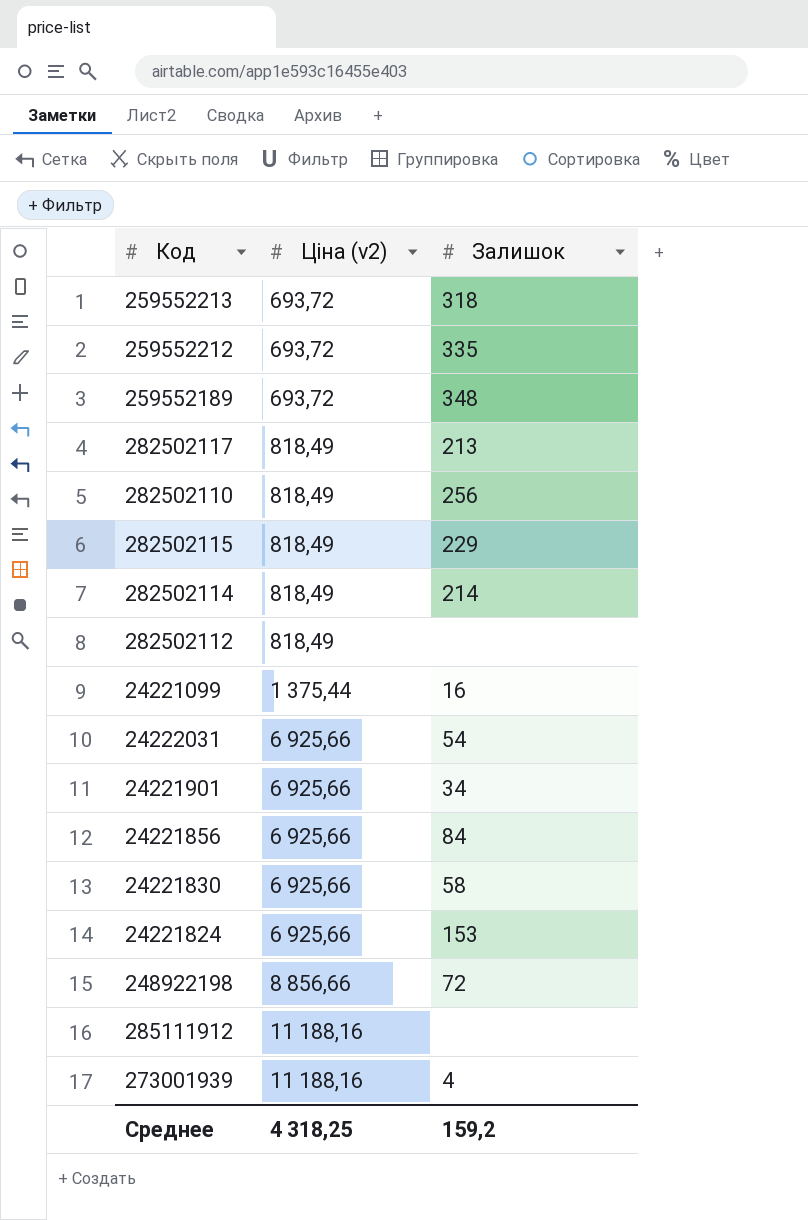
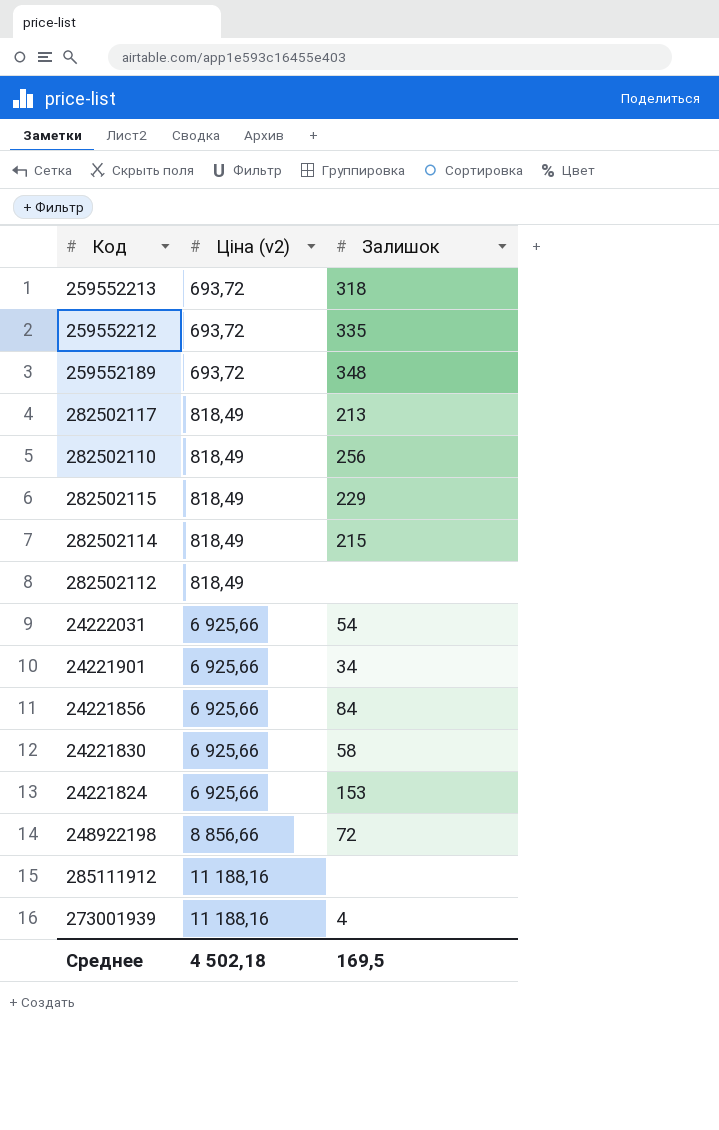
row 24221099: 1 375,44 | 16 -> none
282502114 | Залишок: 214 -> 215
Среднее | Ціна (v2): 4 318,25 -> 4 502,18
Среднее | Залишок: 159,2 -> 169,5

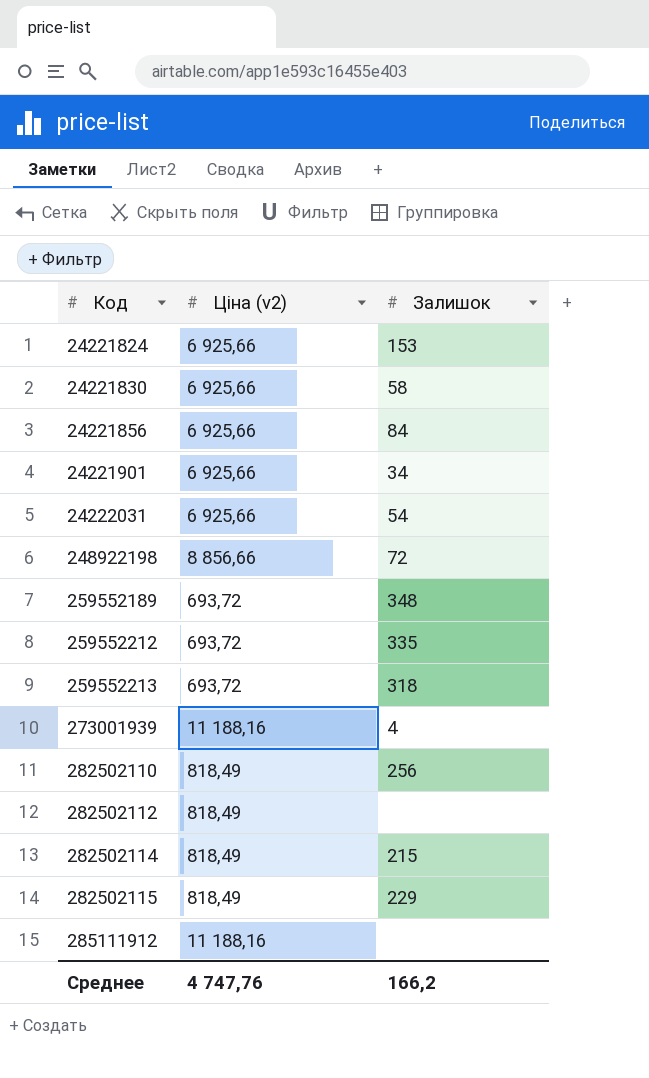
row order: Ціна (v2) ascending -> Код ascending
row 282502117: 818,49 | 213 -> none
Среднее | Ціна (v2): 4 502,18 -> 4 747,76
Среднее | Залишок: 169,5 -> 166,2

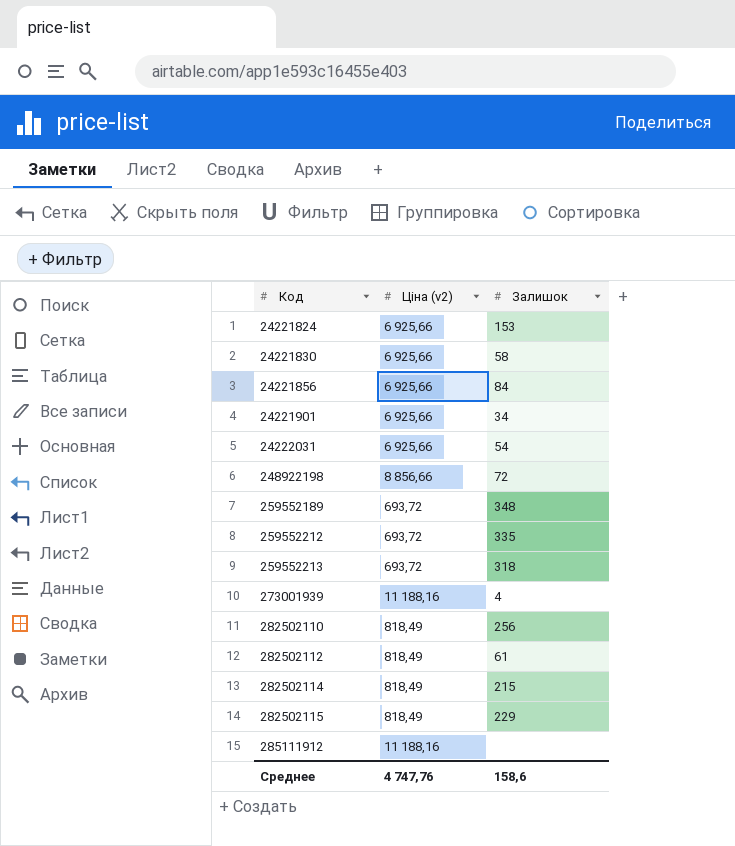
282502112 | Залишок: none -> 61
Среднее | Залишок: 166,2 -> 158,6

